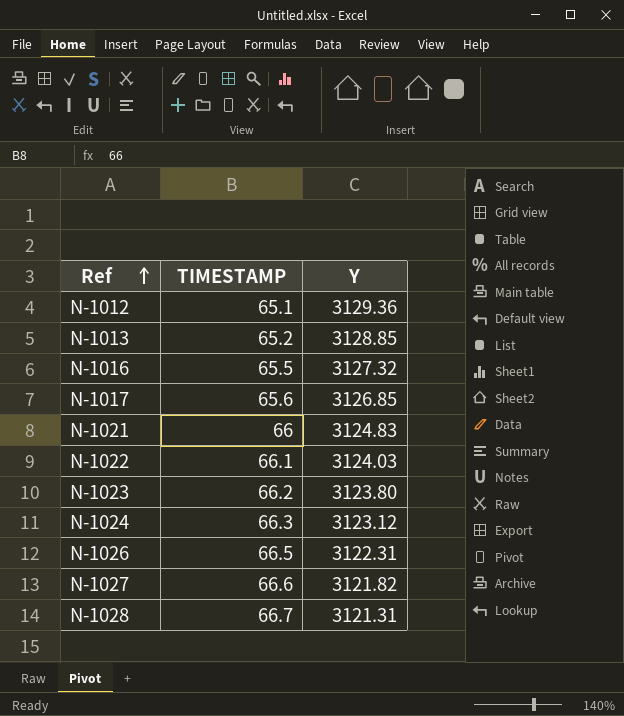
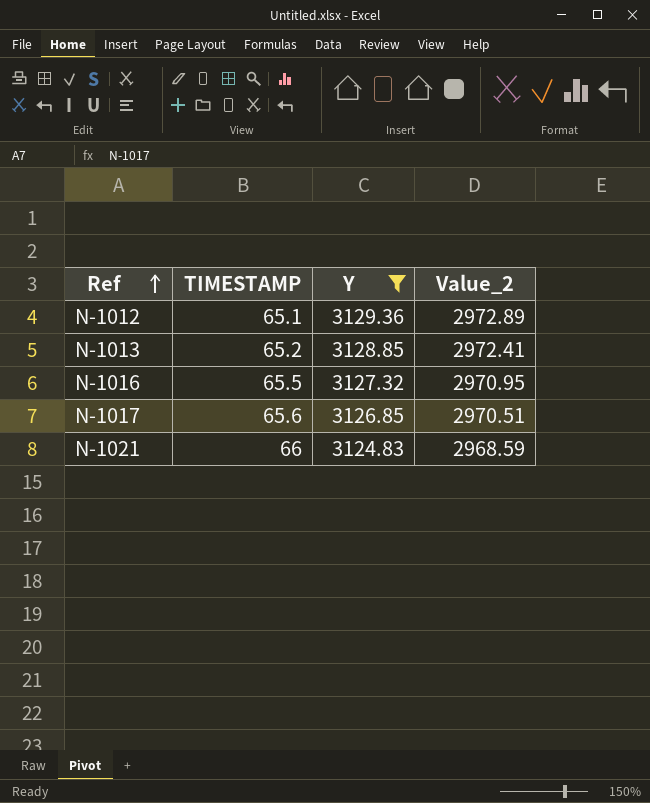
filter: none -> Y >= 3124.83
column Value_2 | formula: none -> [Y] * 0.95

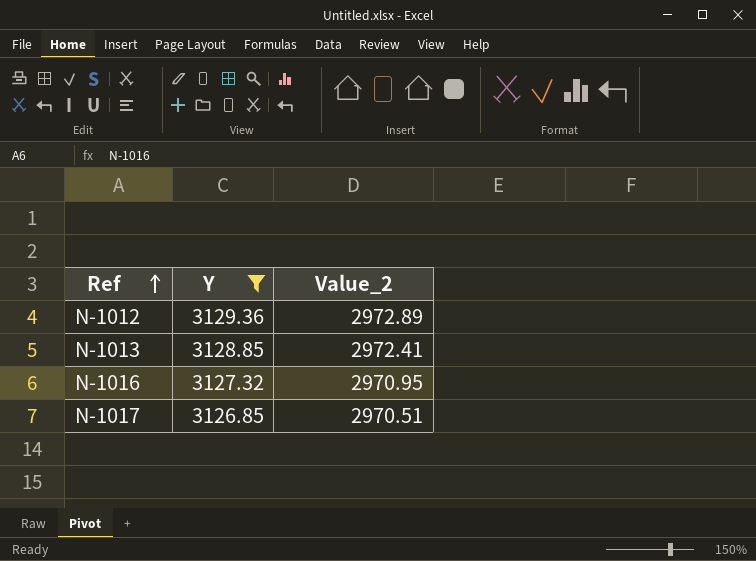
column TIMESTAMP | position: 2 -> none
row N-1021: 66 | 3124.83 | 2968.59 -> none

